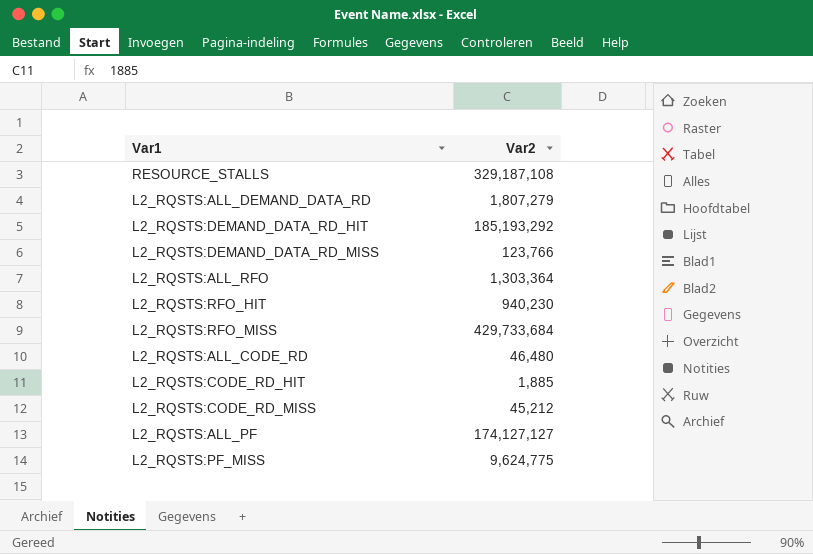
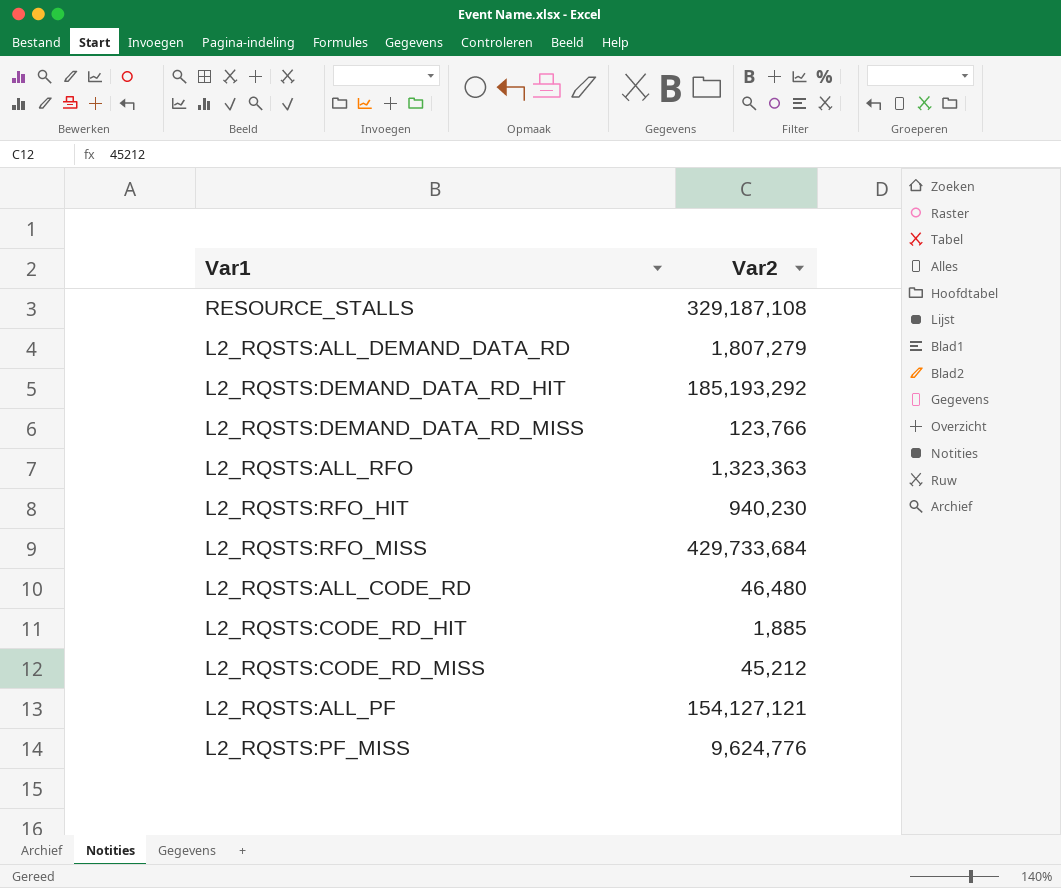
L2_RQSTS:ALL_RFO | Var2: 1,303,364 -> 1,323,363
L2_RQSTS:ALL_PF | Var2: 174,127,127 -> 154,127,121
L2_RQSTS:PF_MISS | Var2: 9,624,775 -> 9,624,776

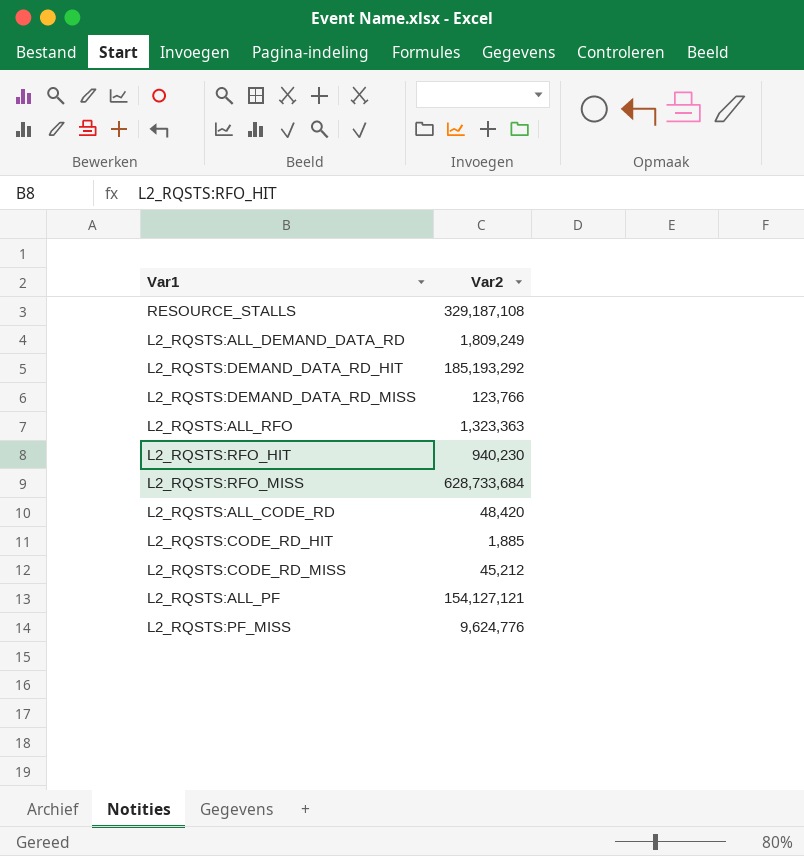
L2_RQSTS:ALL_DEMAND_DATA_RD | Var2: 1,807,279 -> 1,809,249
L2_RQSTS:RFO_MISS | Var2: 429,733,684 -> 628,733,684
L2_RQSTS:ALL_CODE_RD | Var2: 46,480 -> 48,420

